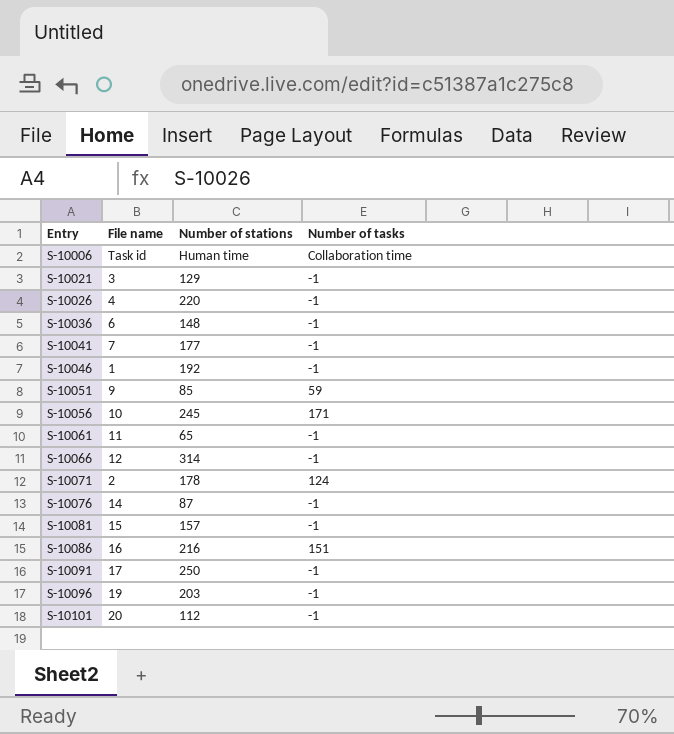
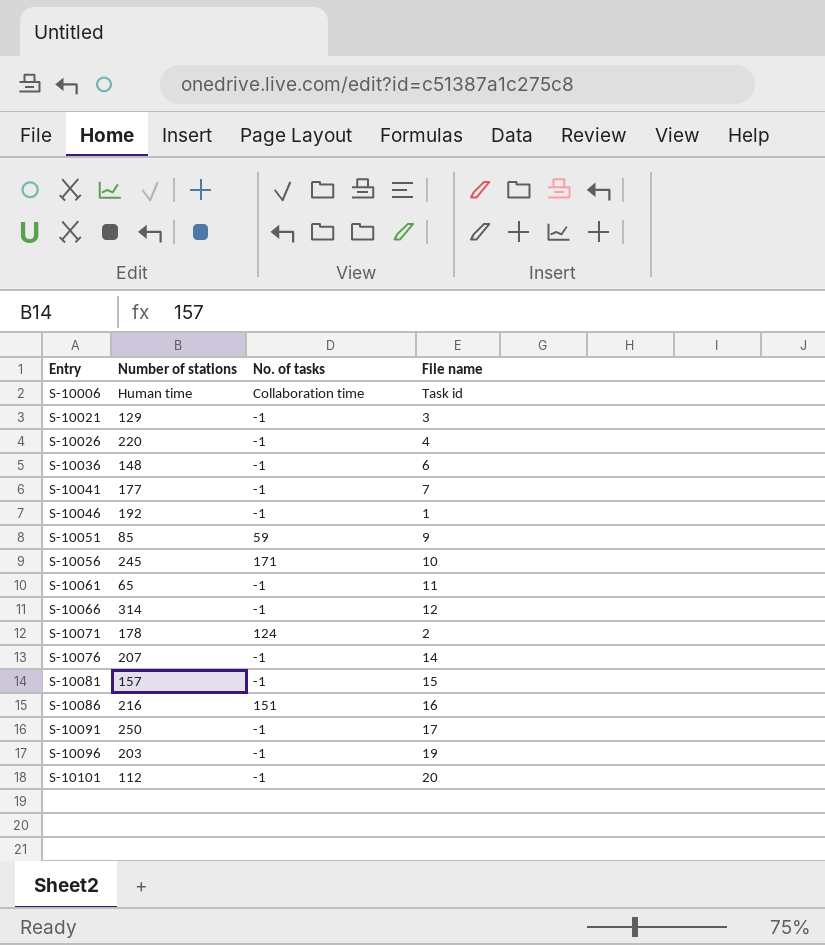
column name: Number of tasks -> No. of tasks
column File name | position: 2 -> 4
S-10076 | Number of stations: 87 -> 207

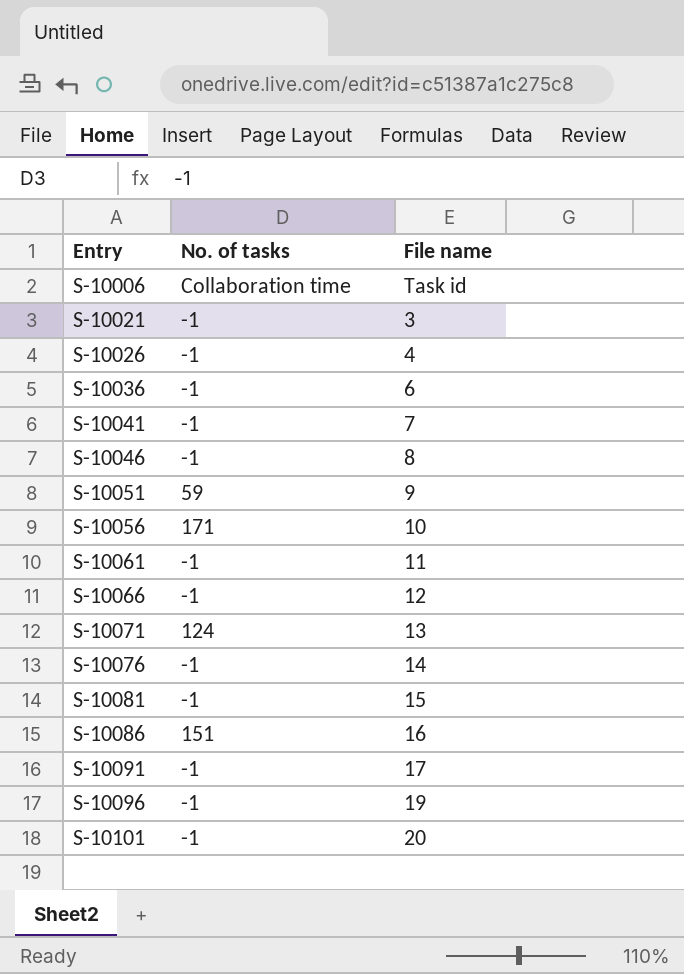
column Number of stations | position: 2 -> none
S-10046 | File name: 1 -> 8
S-10071 | File name: 2 -> 13

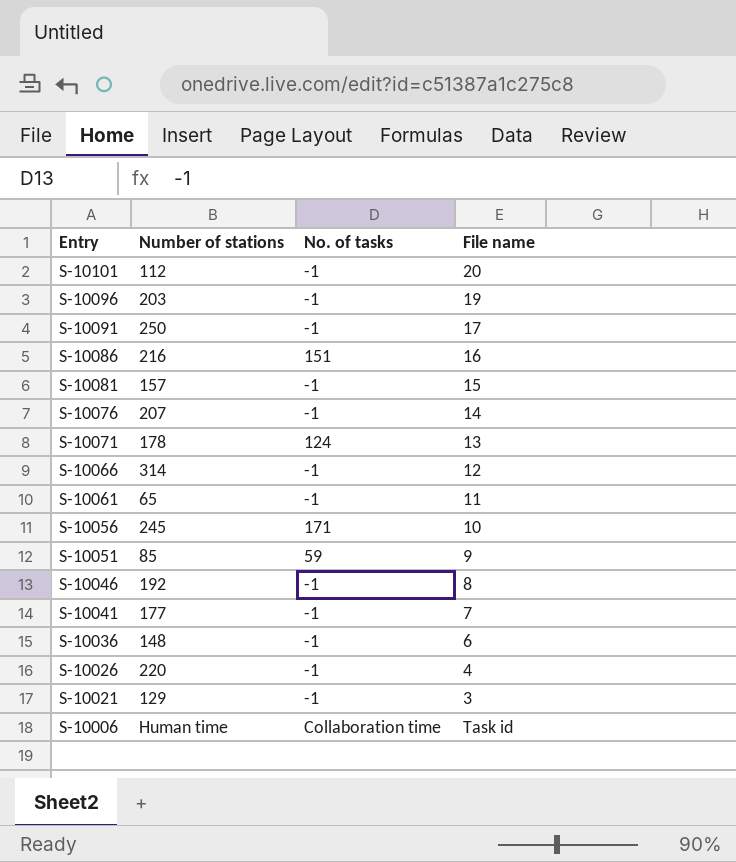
row order: Entry ascending -> Entry descending
column Number of stations | position: none -> 2

